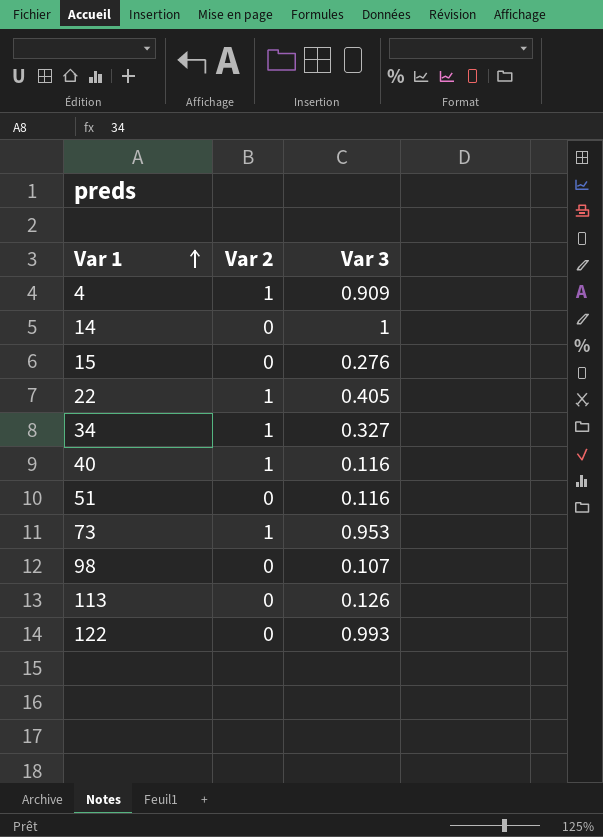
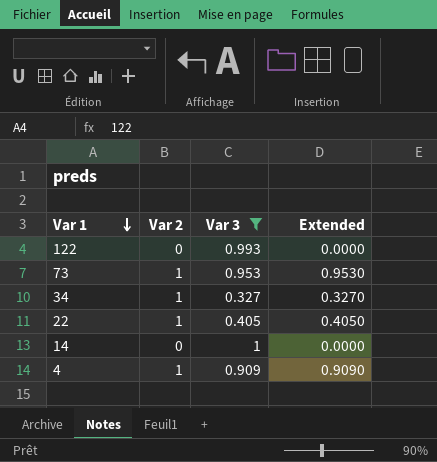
filter: none -> Var 3 >= 0.327
row order: Var 1 ascending -> Var 1 descending
column Extended | formula: none -> [Var 2] * [Var 3]

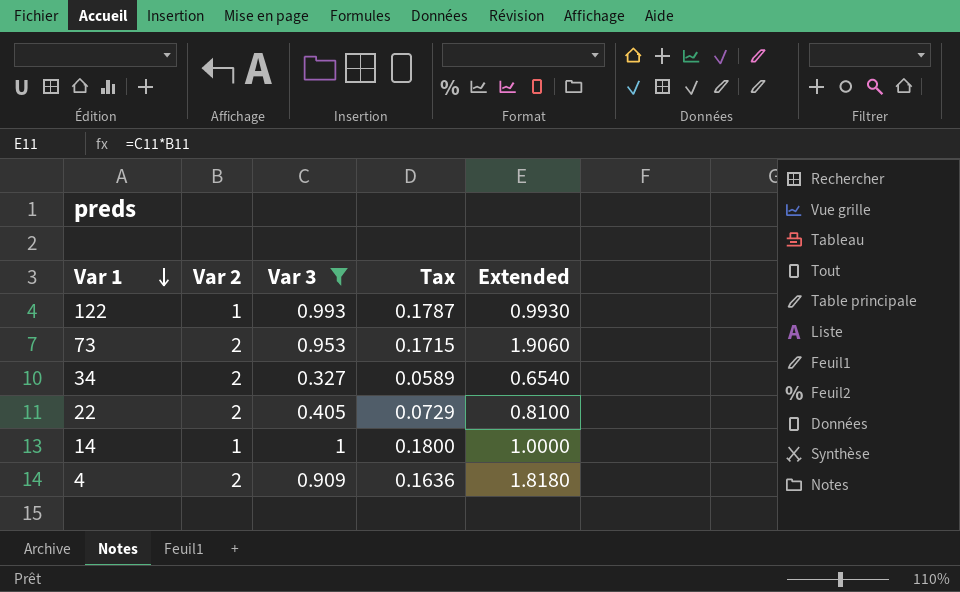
column Tax | formula: none -> [Var 3] * 0.18
122 | Var 2: 0 -> 1
122 | Extended: 0.0000 -> 0.9930
73 | Var 2: 1 -> 2
73 | Extended: 0.9530 -> 1.9060
34 | Var 2: 1 -> 2
34 | Extended: 0.3270 -> 0.6540
22 | Var 2: 1 -> 2
22 | Extended: 0.4050 -> 0.8100
14 | Var 2: 0 -> 1
14 | Extended: 0.0000 -> 1.0000
4 | Var 2: 1 -> 2
4 | Extended: 0.9090 -> 1.8180

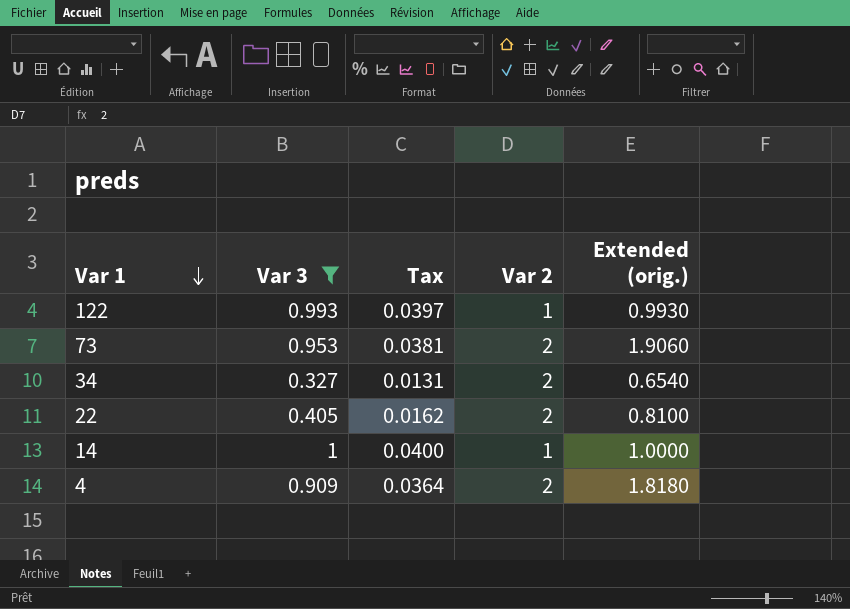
column Tax | formula: [Var 3] * 0.18 -> [Var 3] * 0.04
column Var 2 | position: 2 -> 4
column name: Extended -> Extended (orig.)

